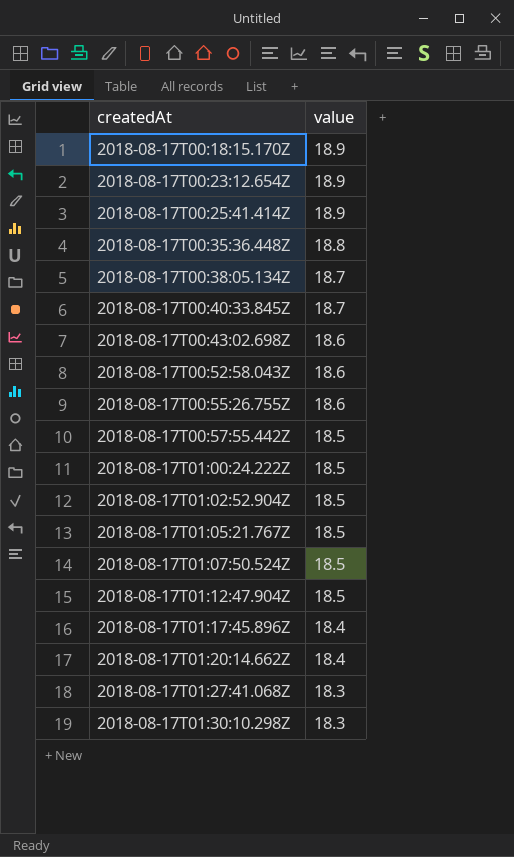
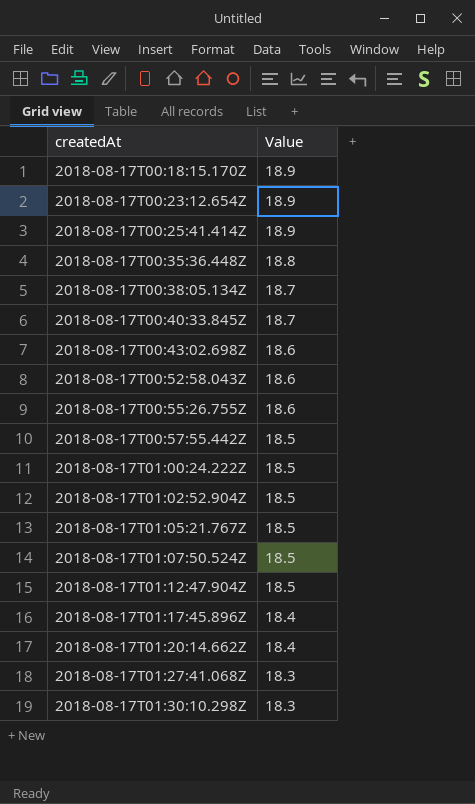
column name: value -> Value

